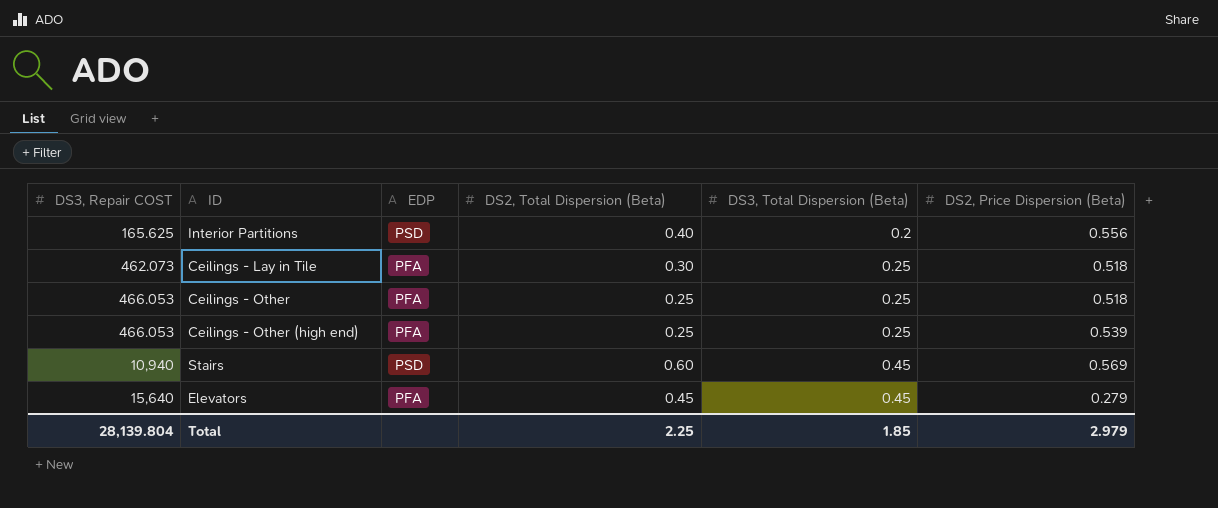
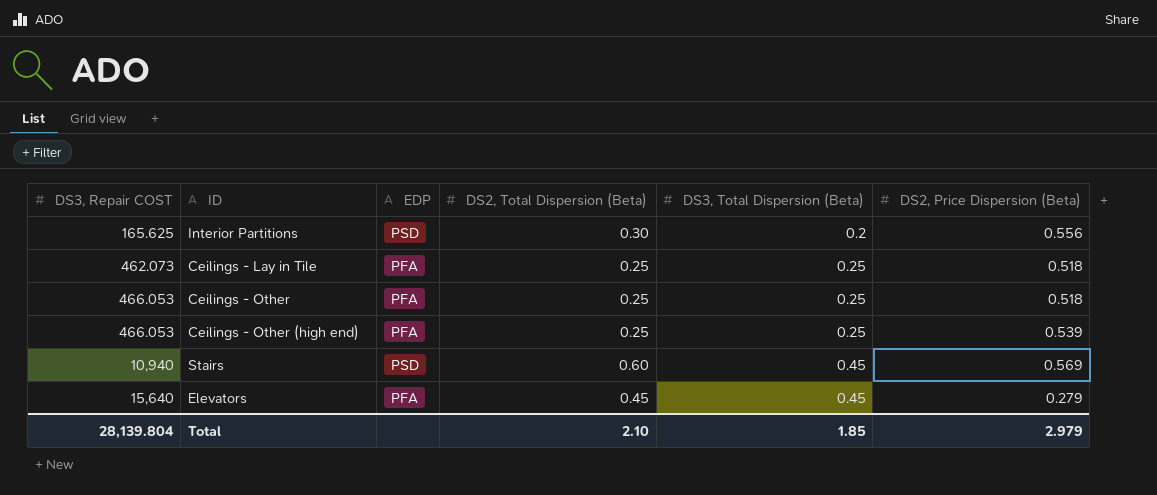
Interior Partitions | DS2, Total Dispersion (Beta): 0.40 -> 0.30
Ceilings - Lay in Tile | DS2, Total Dispersion (Beta): 0.30 -> 0.25
Total | DS2, Total Dispersion (Beta): 2.25 -> 2.10

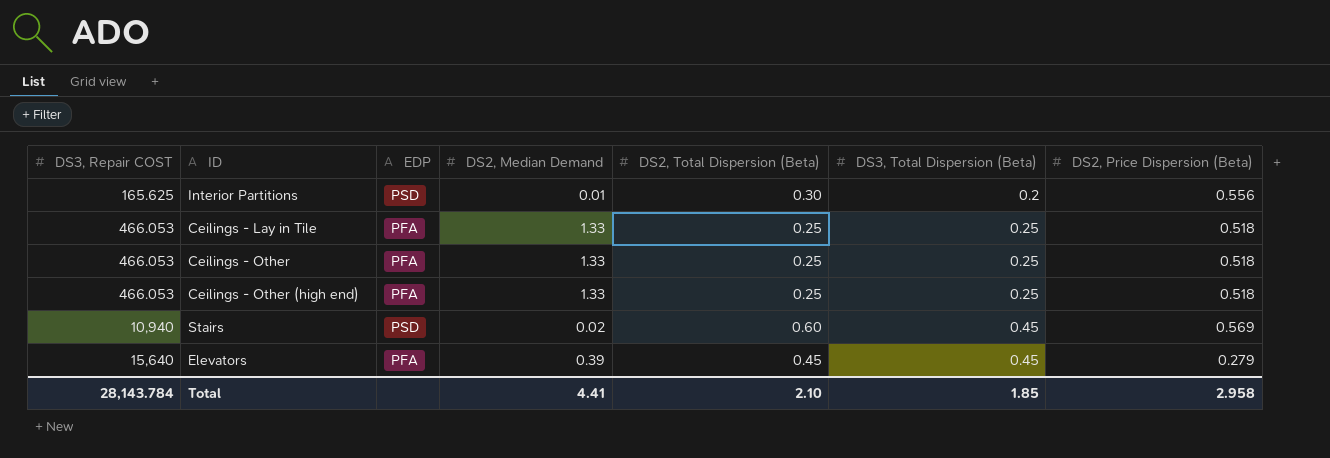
column DS2, Median Demand | position: none -> 4
Ceilings - Lay in Tile | DS3, Repair COST: 462.073 -> 466.053
Ceilings - Other (high end) | DS2, Price Dispersion (Beta): 0.539 -> 0.518
Total | DS3, Repair COST: 28,139.804 -> 28,143.784
Total | DS2, Price Dispersion (Beta): 2.979 -> 2.958

